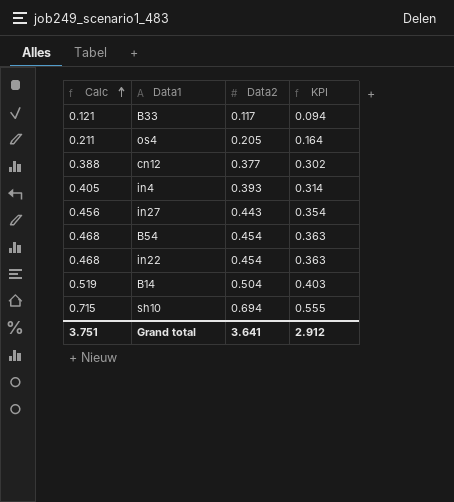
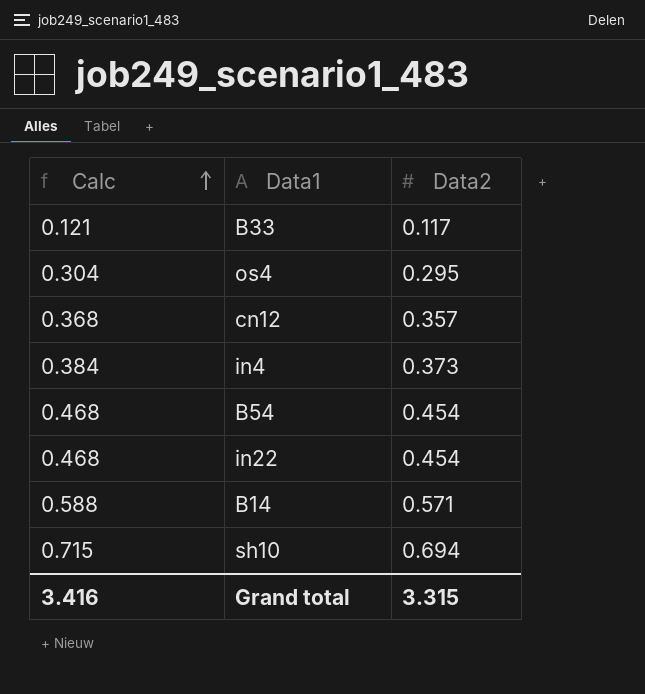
column KPI | formula: [Data2] * 0.8 -> none
row in27: 0.456 | 0.443 | 0.354 -> none
os4 | Calc: 0.211 -> 0.304
os4 | Data2: 0.205 -> 0.295
cn12 | Calc: 0.388 -> 0.368
cn12 | Data2: 0.377 -> 0.357
in4 | Calc: 0.405 -> 0.384
in4 | Data2: 0.393 -> 0.373
B14 | Calc: 0.519 -> 0.588
B14 | Data2: 0.504 -> 0.571
Grand total | Calc: 3.751 -> 3.416
Grand total | Data2: 3.641 -> 3.315

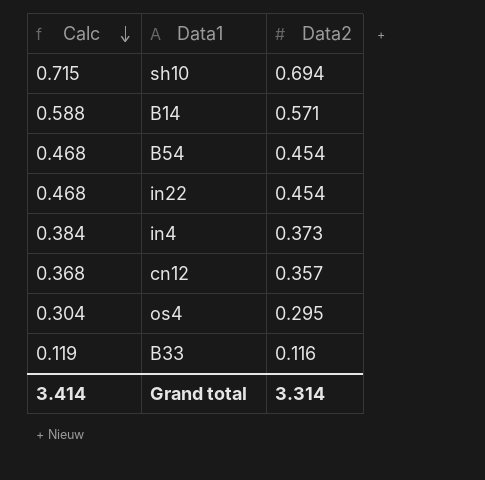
row order: Calc ascending -> Calc descending
B33 | Calc: 0.121 -> 0.119
B33 | Data2: 0.117 -> 0.116
Grand total | Calc: 3.416 -> 3.414
Grand total | Data2: 3.315 -> 3.314

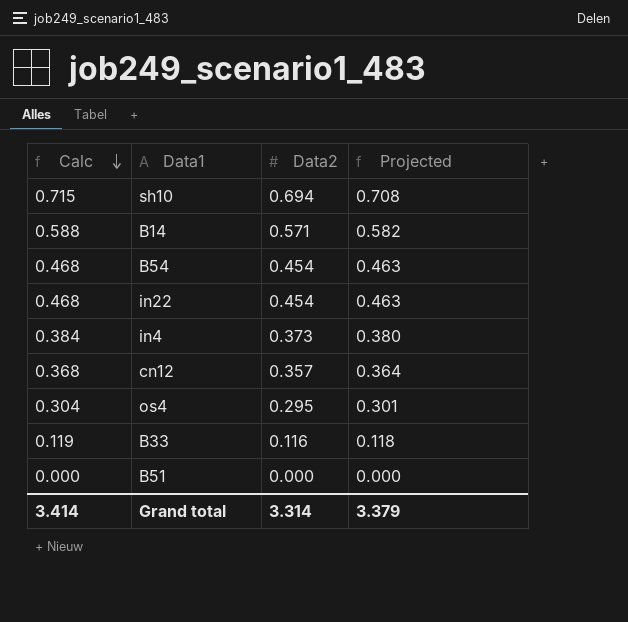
column Projected | formula: none -> [Data2] * 1.02
row B51: none -> 0.000 | 0.000 | 0.000

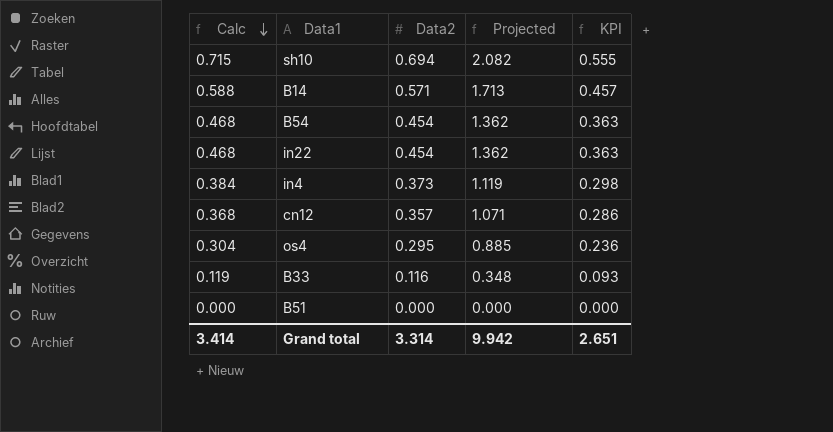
column Projected | formula: [Data2] * 1.02 -> [Data2] * 3
column KPI | formula: none -> [Data2] * 0.8
Grand total | Projected: 3.379 -> 9.942

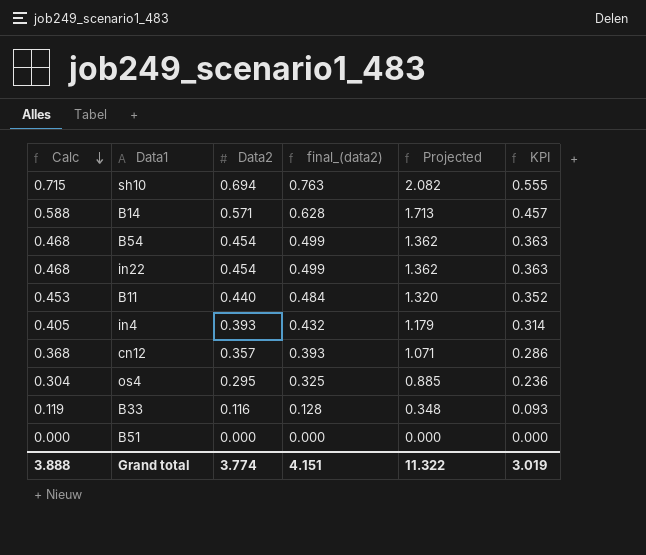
column final_(data2) | formula: none -> [Data2] * 1.1
row B11: none -> 0.453 | 0.440 | 0.484 | 1.320 | 0.352
in4 | Calc: 0.384 -> 0.405
in4 | Data2: 0.373 -> 0.393
in4 | Projected: 1.119 -> 1.179
in4 | KPI: 0.298 -> 0.314
Grand total | Calc: 3.414 -> 3.888
Grand total | Data2: 3.314 -> 3.774
Grand total | Projected: 9.942 -> 11.322
Grand total | KPI: 2.651 -> 3.019

